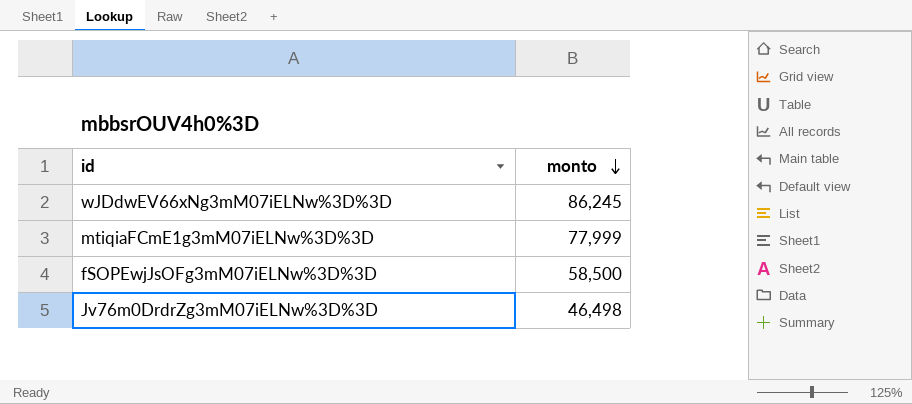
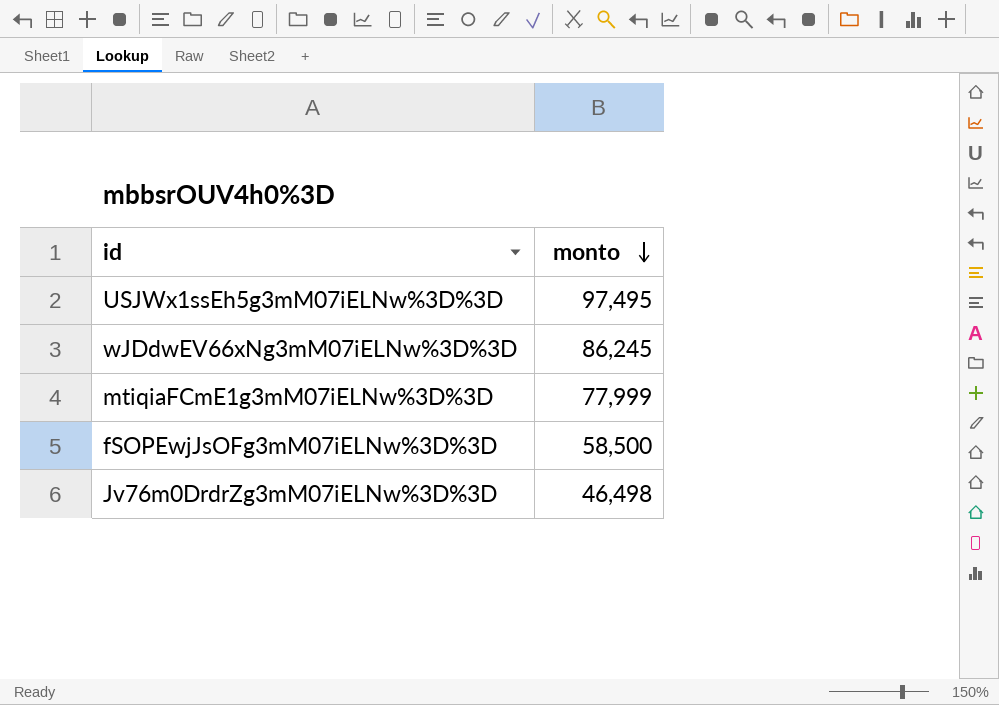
row USJWx1ssEh5g3mM07iELNw%3D%3D: none -> 97,495

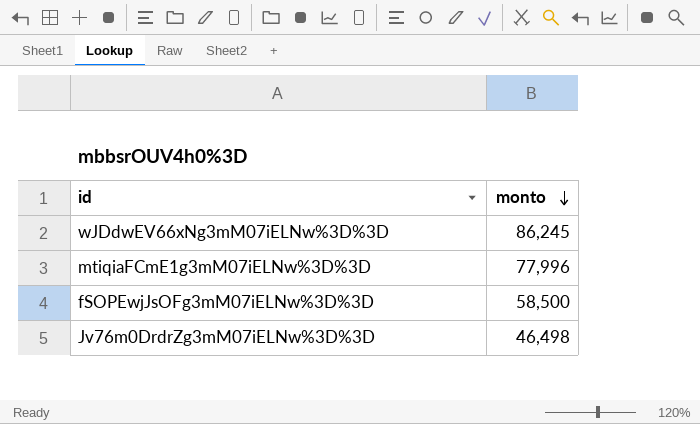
row USJWx1ssEh5g3mM07iELNw%3D%3D: 97,495 -> none
mtiqiaFCmE1g3mM07iELNw%3D%3D | monto: 77,999 -> 77,996

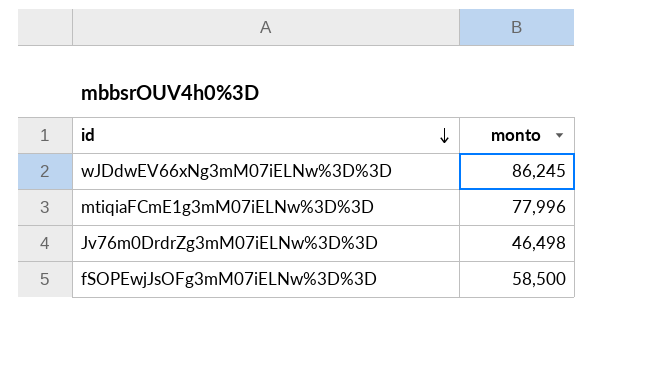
row order: monto descending -> id descending

